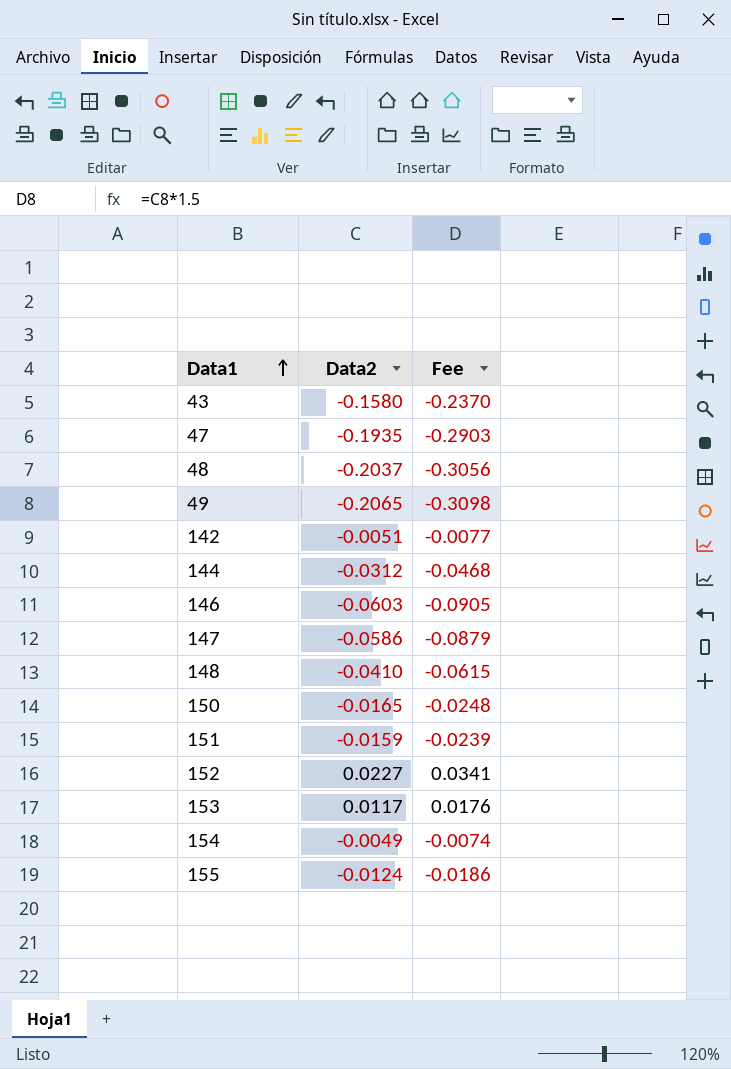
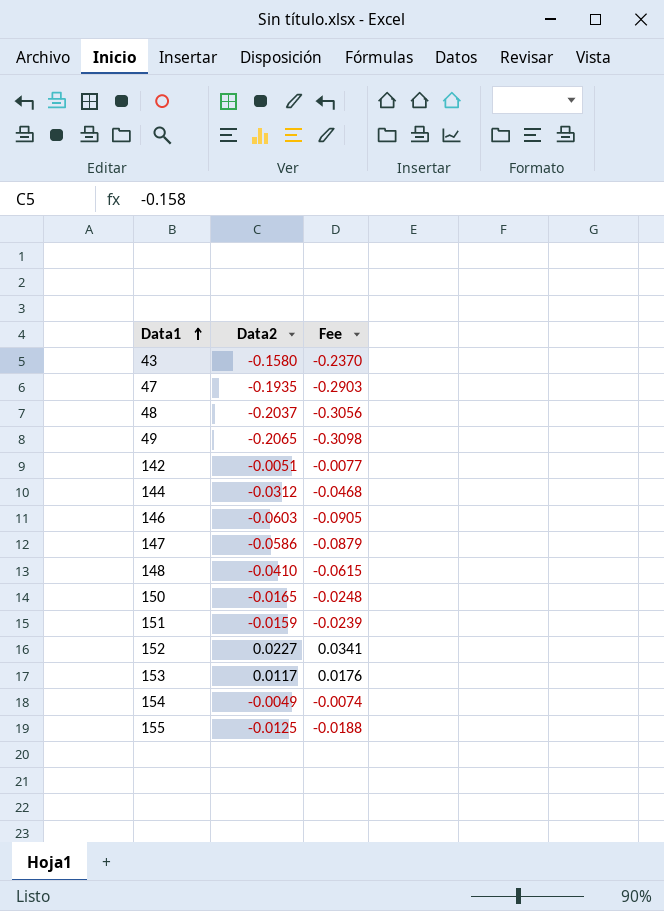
155 | Data2: -0.0124 -> -0.0125
155 | Fee: -0.0186 -> -0.0188

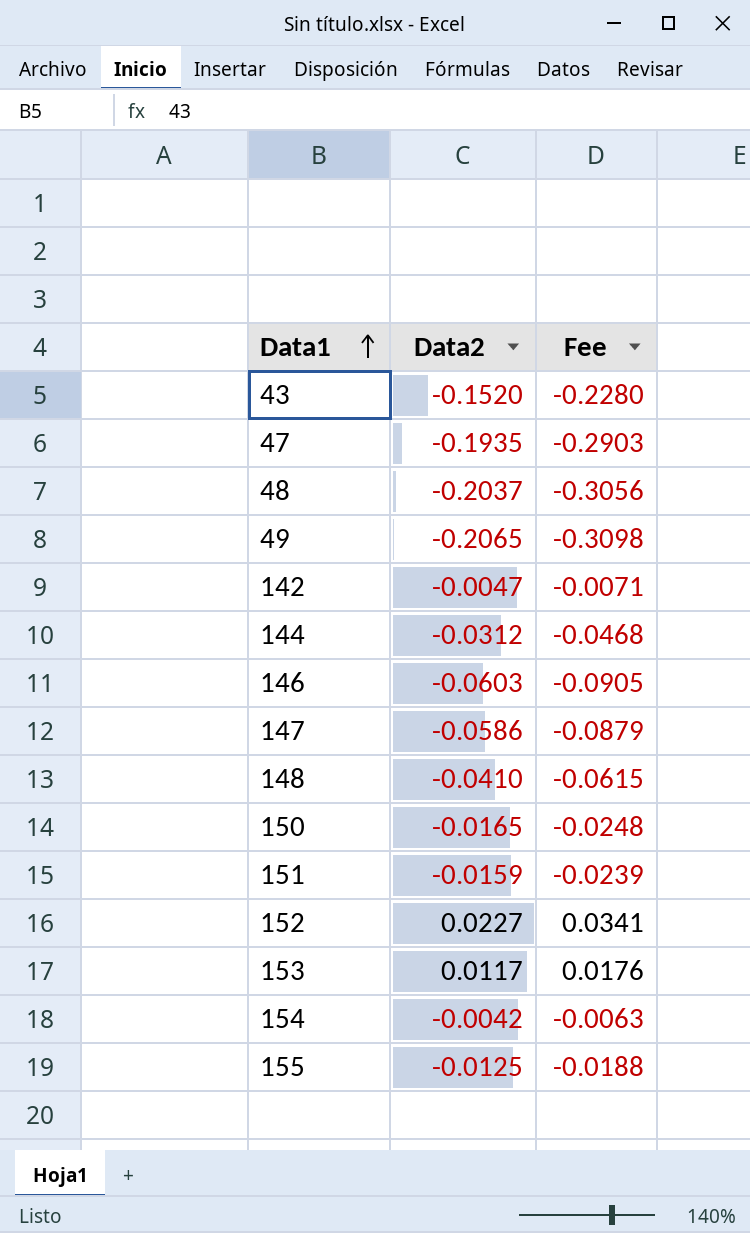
43 | Data2: -0.1580 -> -0.1520
43 | Fee: -0.2370 -> -0.2280
142 | Data2: -0.0051 -> -0.0047
142 | Fee: -0.0077 -> -0.0071
154 | Data2: -0.0049 -> -0.0042
154 | Fee: -0.0074 -> -0.0063

